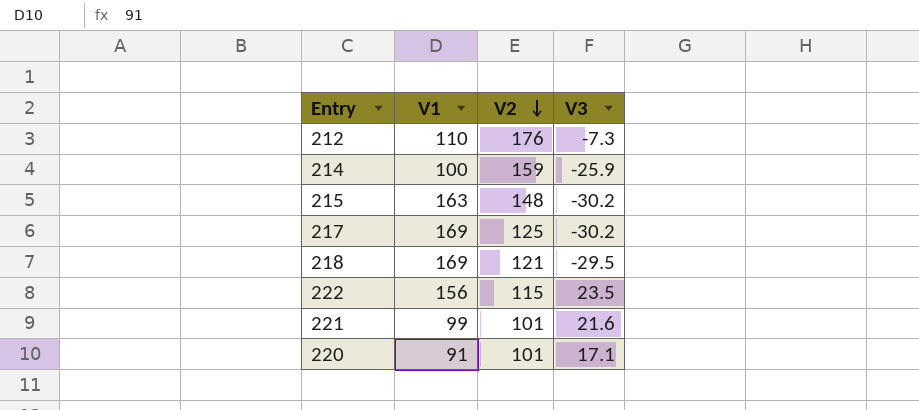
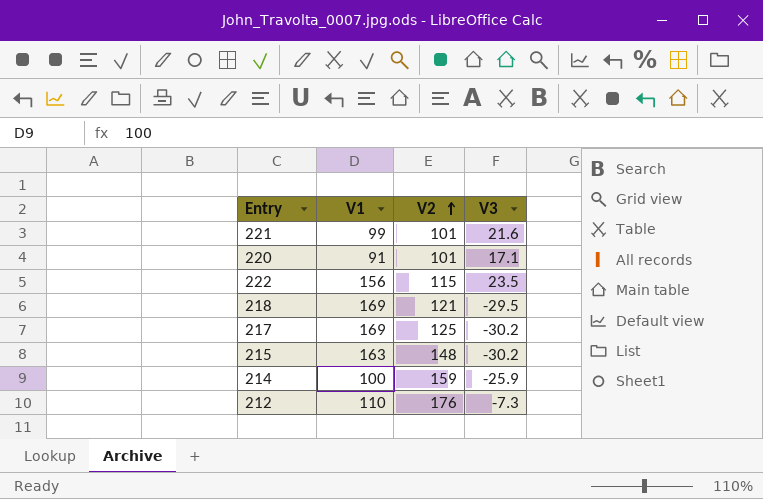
row order: V2 descending -> V2 ascending

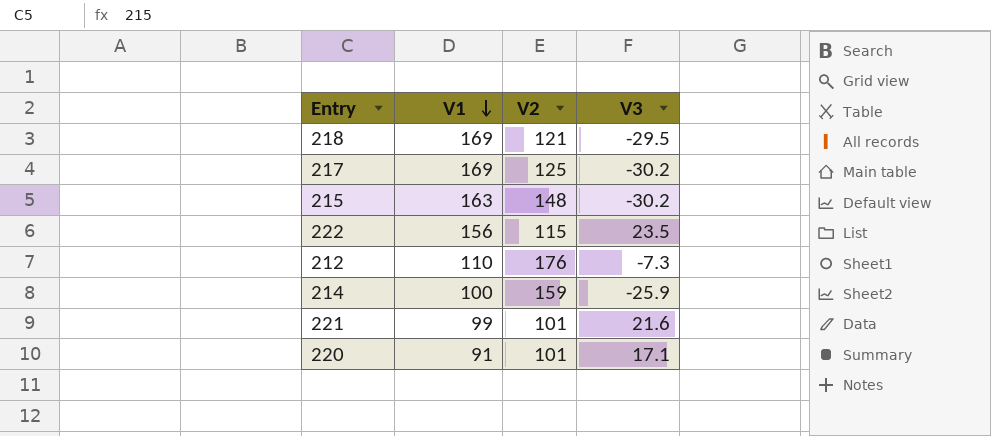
row order: V2 ascending -> V1 descending

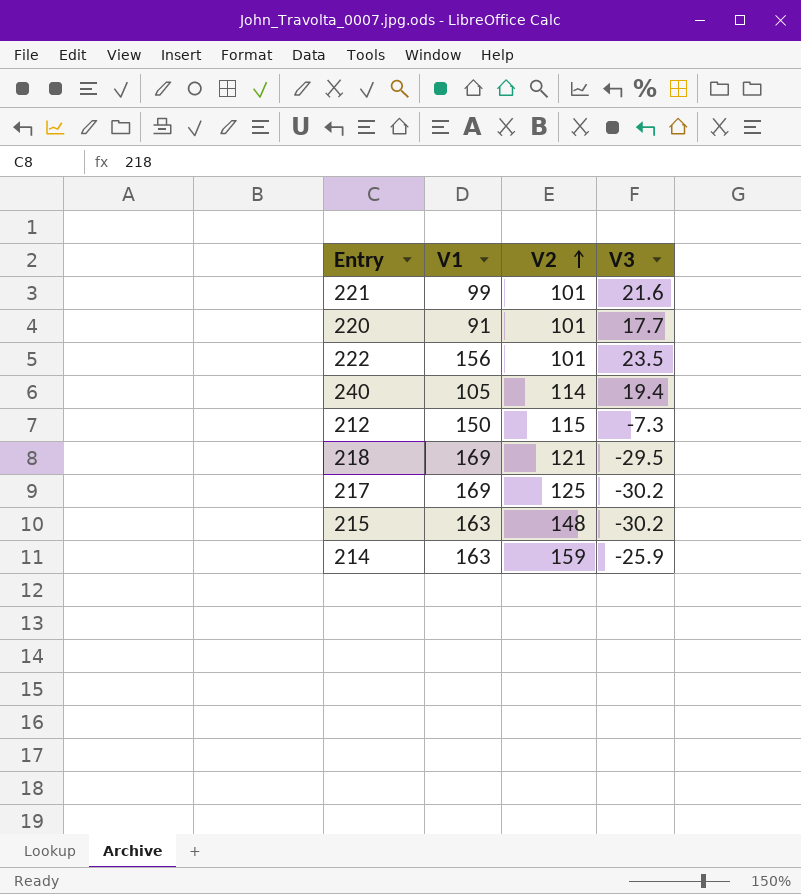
row order: V1 descending -> V2 ascending
220 | V3: 17.1 -> 17.7
222 | V2: 115 -> 101
row 240: none -> 105 | 114 | 19.4
212 | V1: 110 -> 150
212 | V2: 176 -> 115
214 | V1: 100 -> 163

